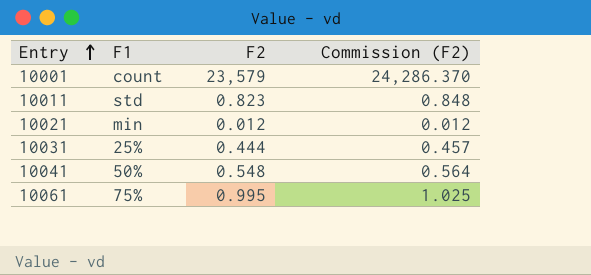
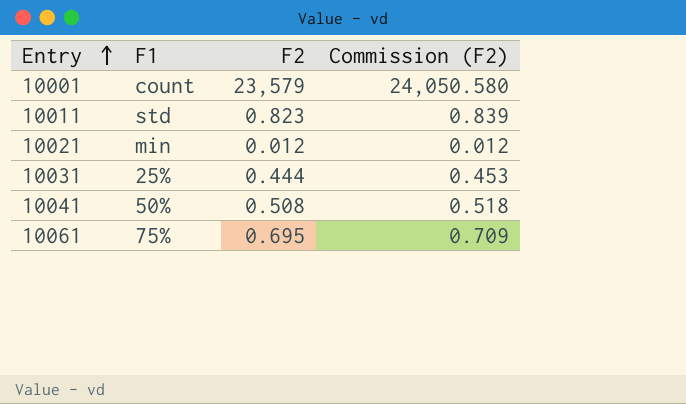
column Commission (F2) | formula: [F2] * 1.03 -> [F2] * 1.02
10041 | F2: 0.548 -> 0.508
10061 | F2: 0.995 -> 0.695

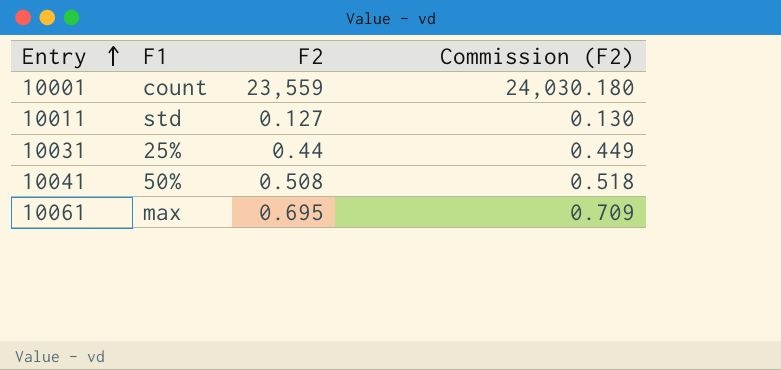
row 10021: min | 0.012 | 0.012 -> none
10001 | F2: 23,579 -> 23,559
10001 | Commission (F2): 24,050.580 -> 24,030.180
10011 | F2: 0.823 -> 0.127
10011 | Commission (F2): 0.839 -> 0.130
10031 | F2: 0.444 -> 0.44
10031 | Commission (F2): 0.453 -> 0.449
10061 | F1: 75% -> max

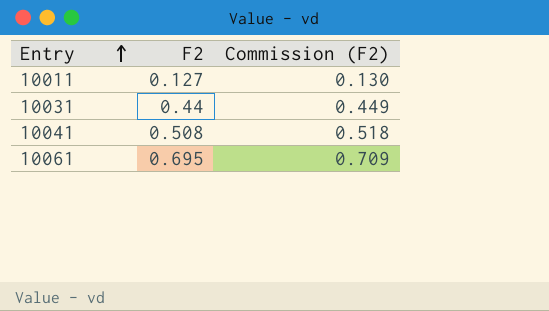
column F1 | position: 2 -> none
row 10001: count | 23,559 | 24,030.180 -> none

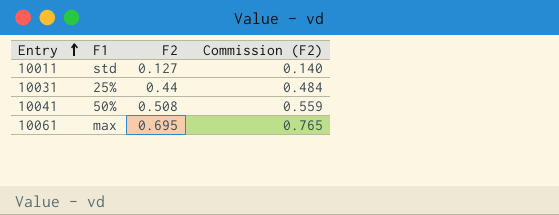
column F1 | position: none -> 2
column Commission (F2) | formula: [F2] * 1.02 -> [F2] * 1.1

